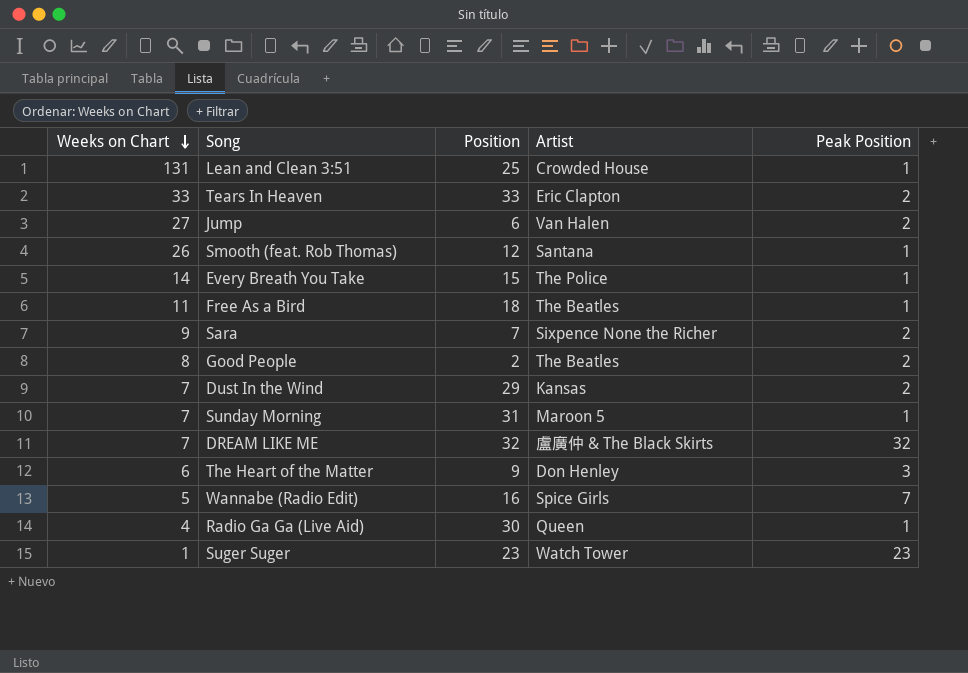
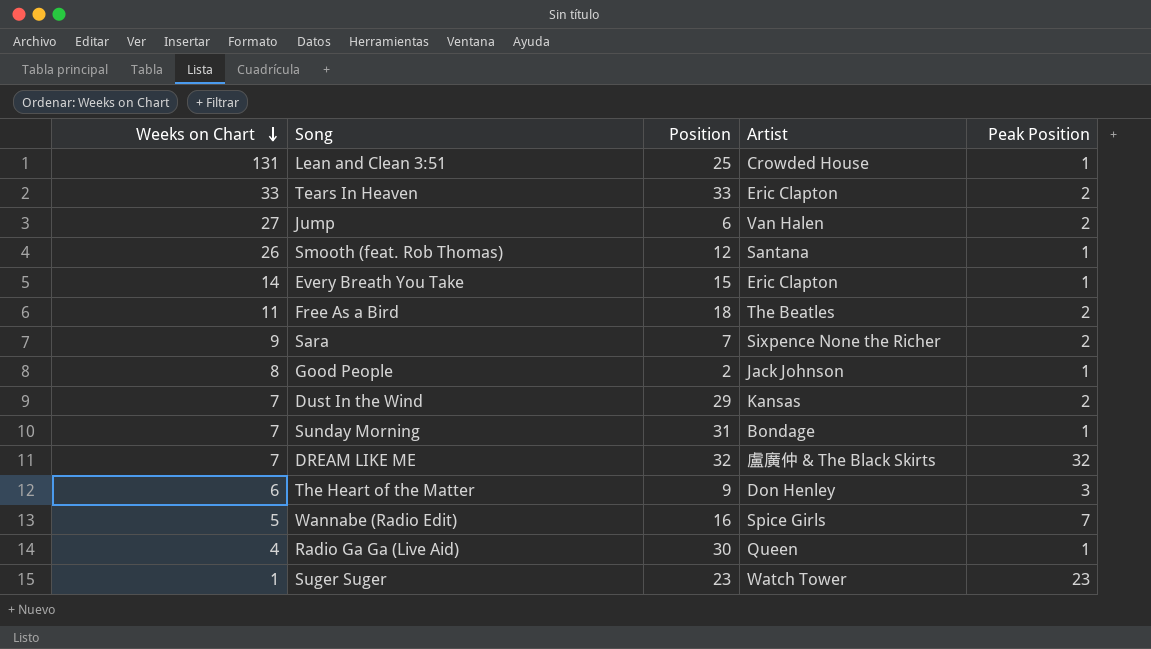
Every Breath You Take | Artist: The Police -> Eric Clapton
Free As a Bird | Peak Position: 1 -> 2
Good People | Artist: The Beatles -> Jack Johnson
Good People | Peak Position: 2 -> 1
Sunday Morning | Artist: Maroon 5 -> Bondage

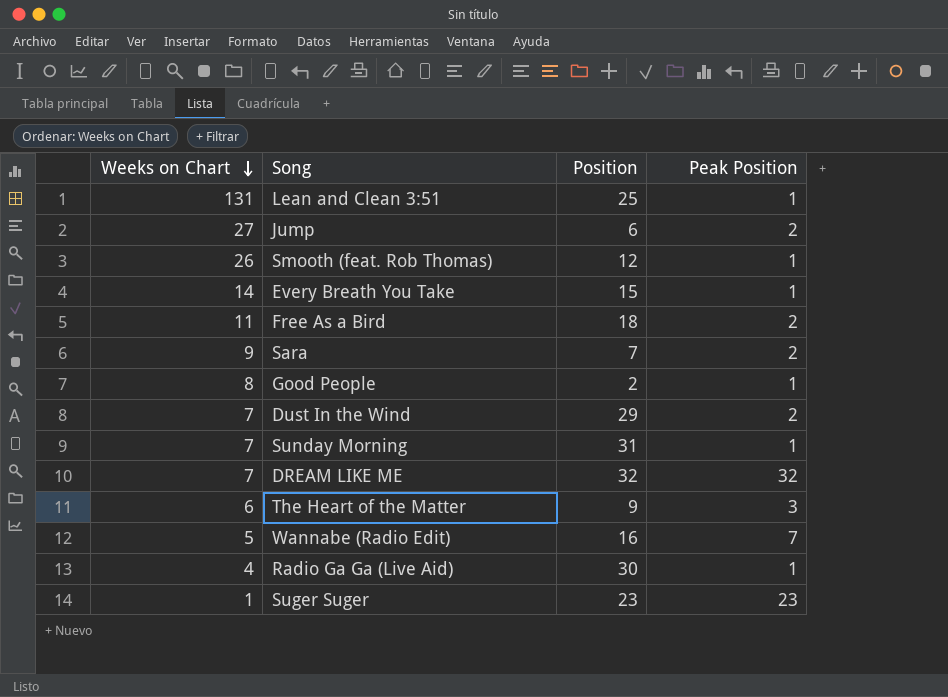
column Artist | position: 4 -> none
row Tears In Heaven: 33 | 33 | Eric Clapton | 2 -> none

